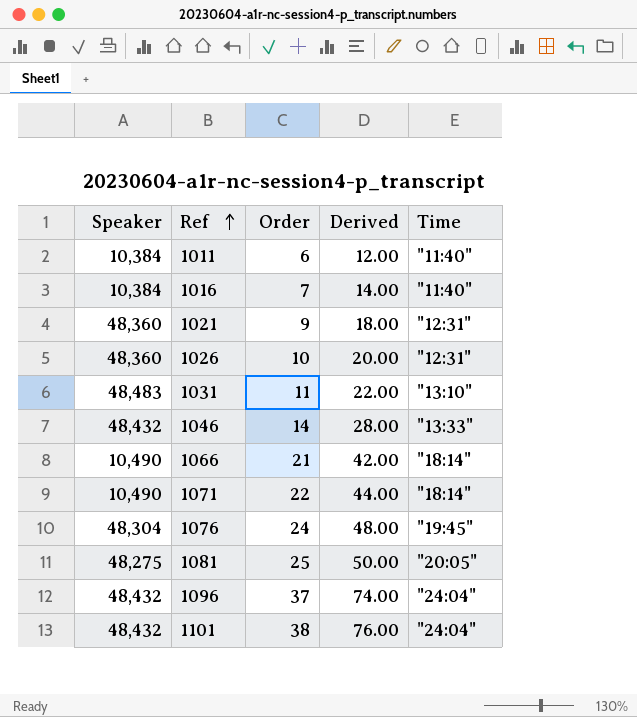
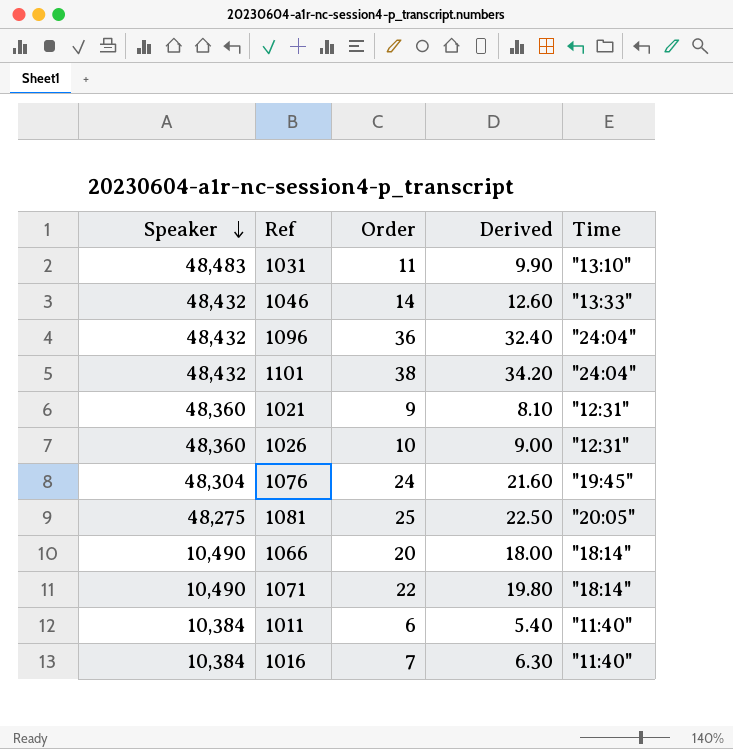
row order: Ref ascending -> Speaker descending
column Derived | formula: [Order] * 2 -> [Order] * 0.9
1096 | Order: 37 -> 36
1066 | Order: 21 -> 20

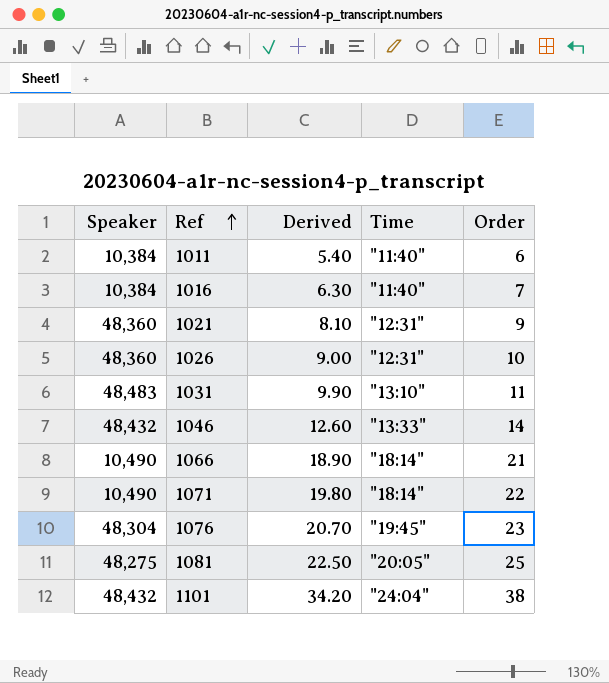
row order: Speaker descending -> Ref ascending
column Order | position: 3 -> 5
row 1096: 48,432 | 36 | 32.40 | "24:04" -> none
1066 | Derived: 18.00 -> 18.90
1066 | Order: 20 -> 21
1076 | Derived: 21.60 -> 20.70
1076 | Order: 24 -> 23

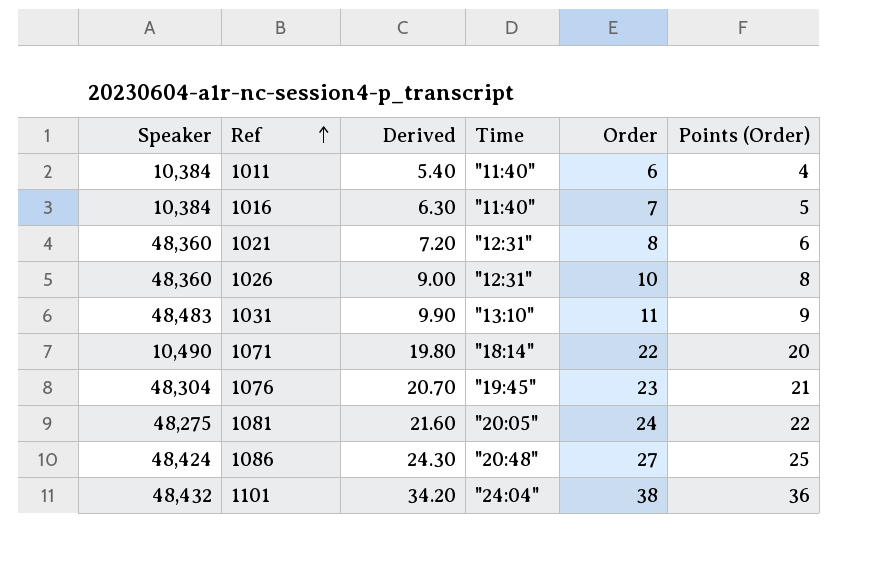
column Points (Order) | formula: none -> [Order] - 2
row 1046: 48,432 | 12.60 | "13:33" | 14 -> none
row 1066: 10,490 | 18.90 | "18:14" | 21 -> none
1021 | Derived: 8.10 -> 7.20
1021 | Order: 9 -> 8
1081 | Derived: 22.50 -> 21.60
1081 | Order: 25 -> 24
row 1086: none -> 48,424 | 24.30 | "20:48" | 27 | 25

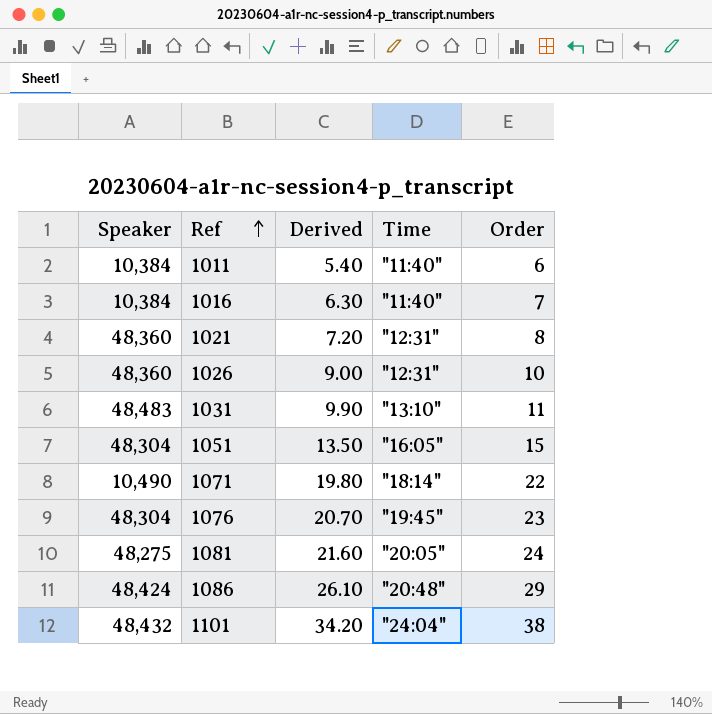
column Points (Order) | formula: [Order] - 2 -> none
row 1051: none -> 48,304 | 13.50 | "16:05" | 15
1086 | Derived: 24.30 -> 26.10
1086 | Order: 27 -> 29

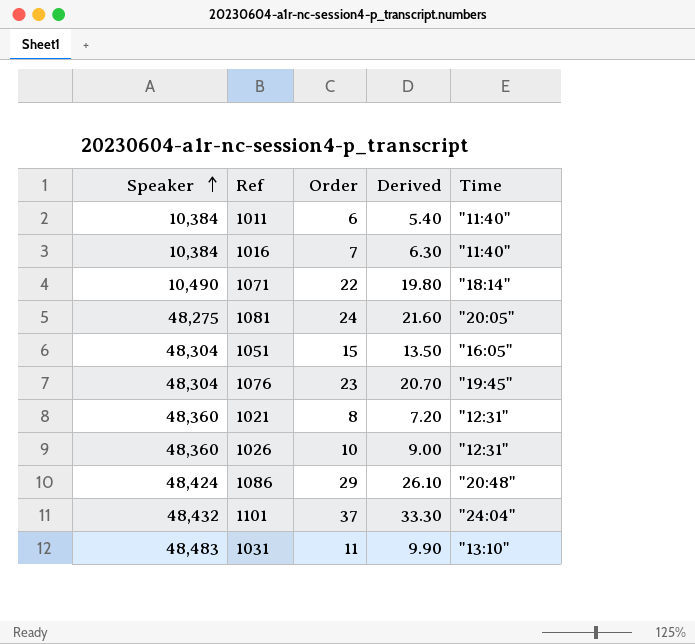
row order: Ref ascending -> Speaker ascending
column Order | position: 5 -> 3
1101 | Order: 38 -> 37
1101 | Derived: 34.20 -> 33.30

